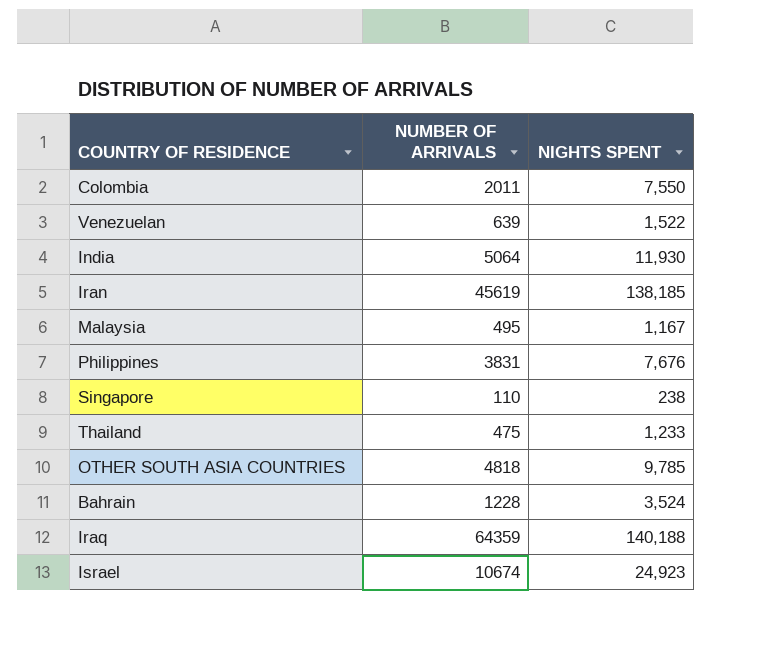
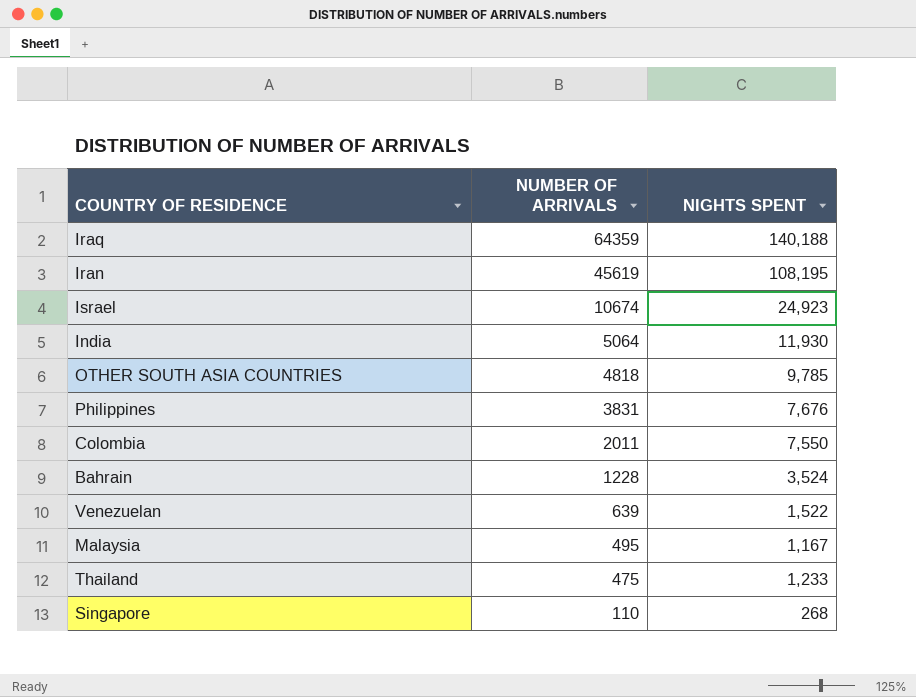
row order: none -> NUMBER OF ARRIVALS descending
Iran | NIGHTS SPENT: 138,185 -> 108,195
Singapore | NIGHTS SPENT: 238 -> 268

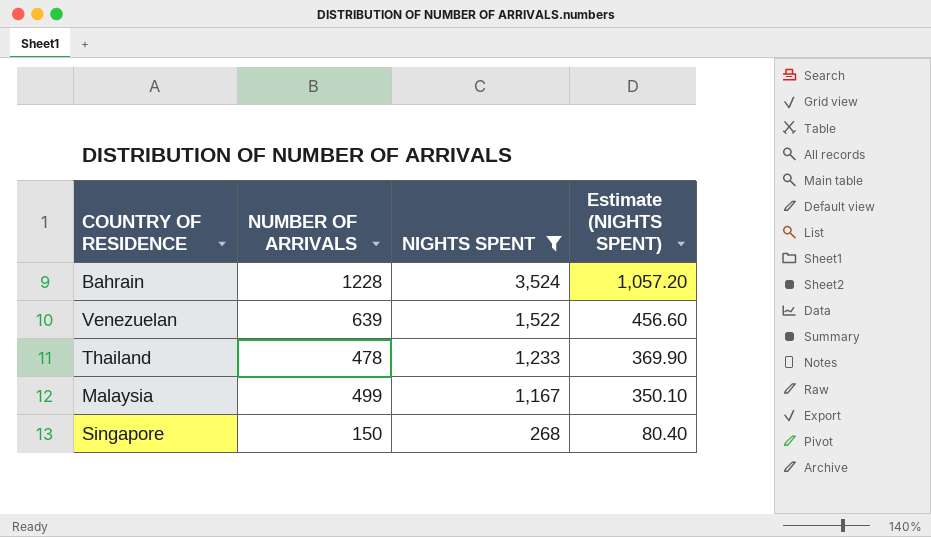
filter: none -> NIGHTS SPENT <= 3,524
row order: NUMBER OF ARRIVALS descending -> NIGHTS SPENT descending
column Estimate (NIGHTS SPENT) | formula: none -> [NIGHTS SPENT] * 0.3
Thailand | NUMBER OF ARRIVALS: 475 -> 478
Malaysia | NUMBER OF ARRIVALS: 495 -> 499
Singapore | NUMBER OF ARRIVALS: 110 -> 150

